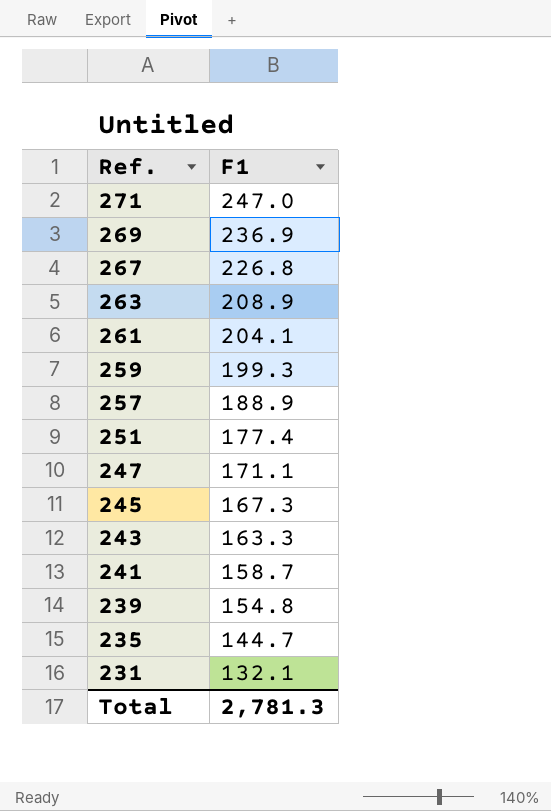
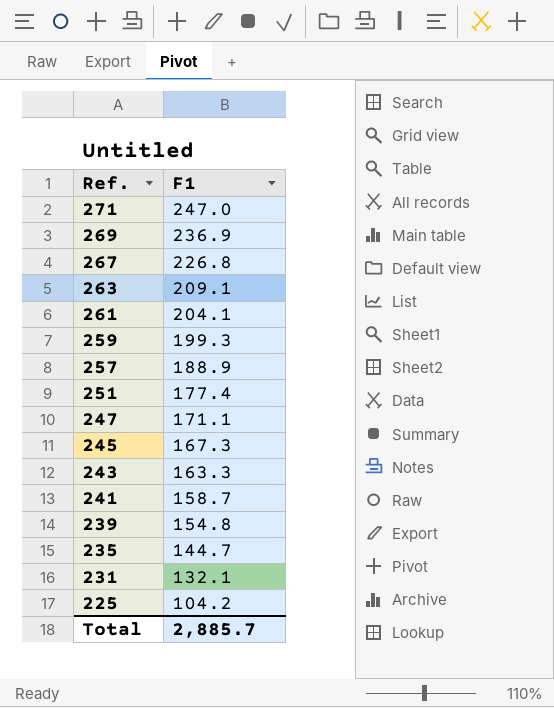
263 | F1: 208.9 -> 209.1
row 225: none -> 104.2
Total | F1: 2,781.3 -> 2,885.7

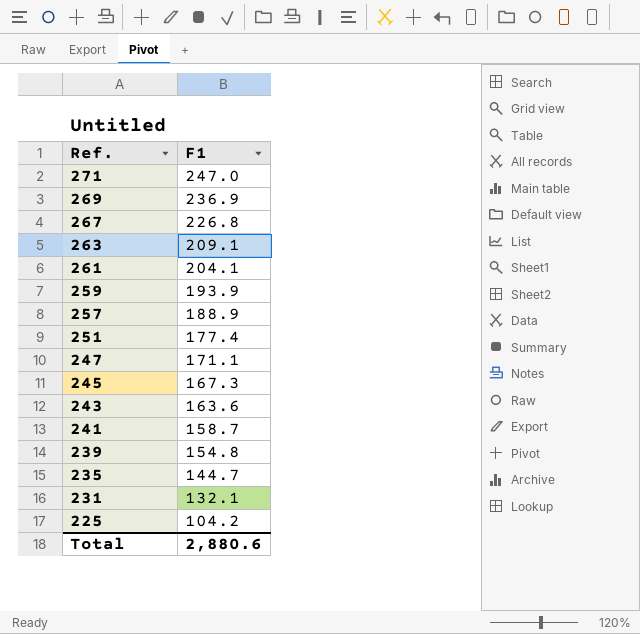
259 | F1: 199.3 -> 193.9
243 | F1: 163.3 -> 163.6
Total | F1: 2,885.7 -> 2,880.6

